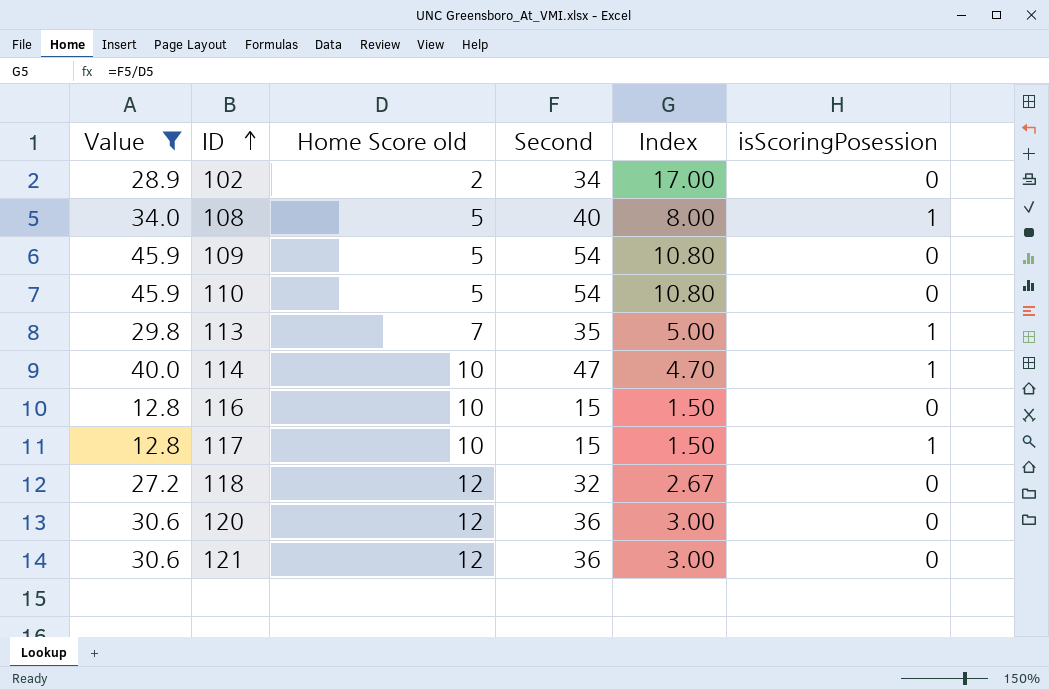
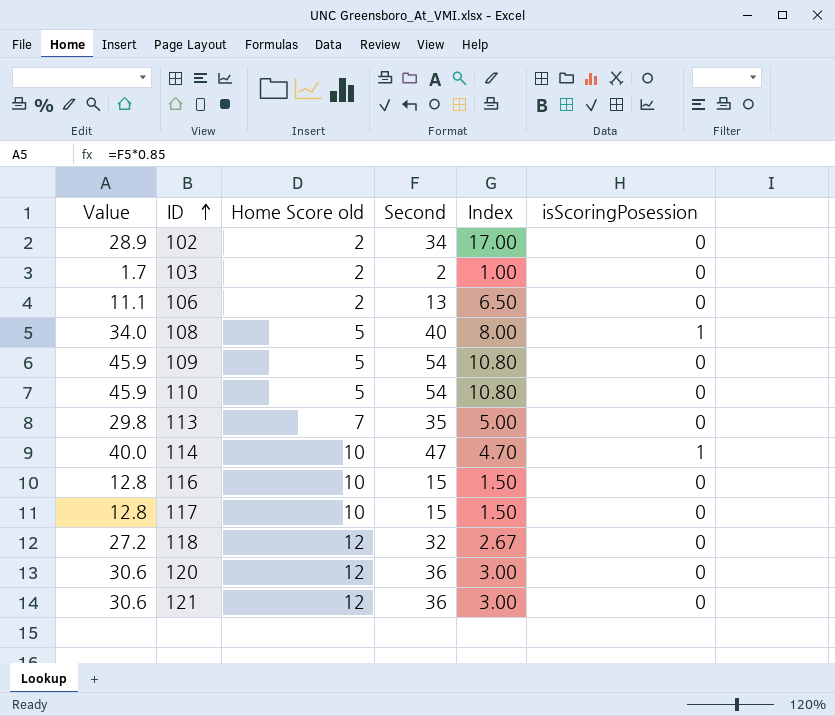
filter: Value >= 12.8 -> none
113 | isScoringPosession: 1 -> 0
117 | isScoringPosession: 1 -> 0

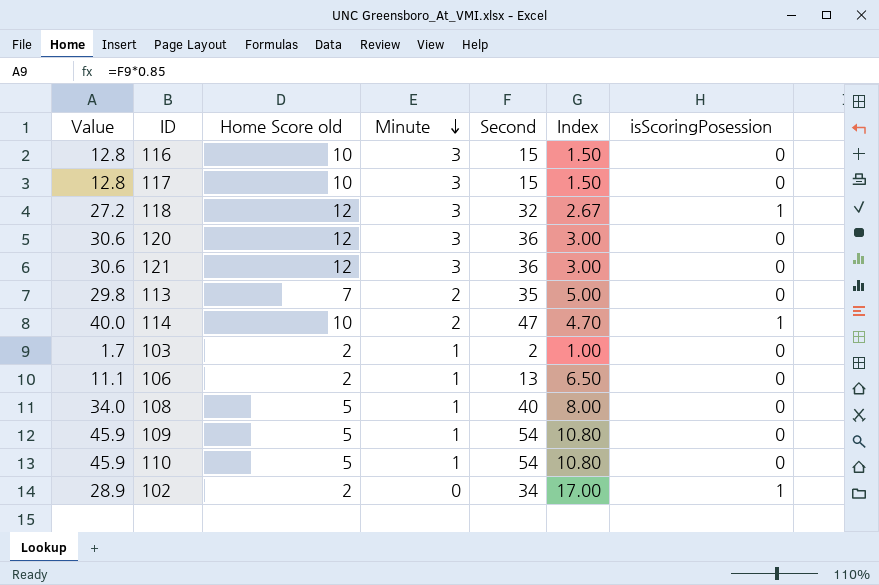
row order: ID ascending -> Minute descending
column Minute | position: none -> 4
118 | isScoringPosession: 0 -> 1
108 | isScoringPosession: 1 -> 0
102 | isScoringPosession: 0 -> 1

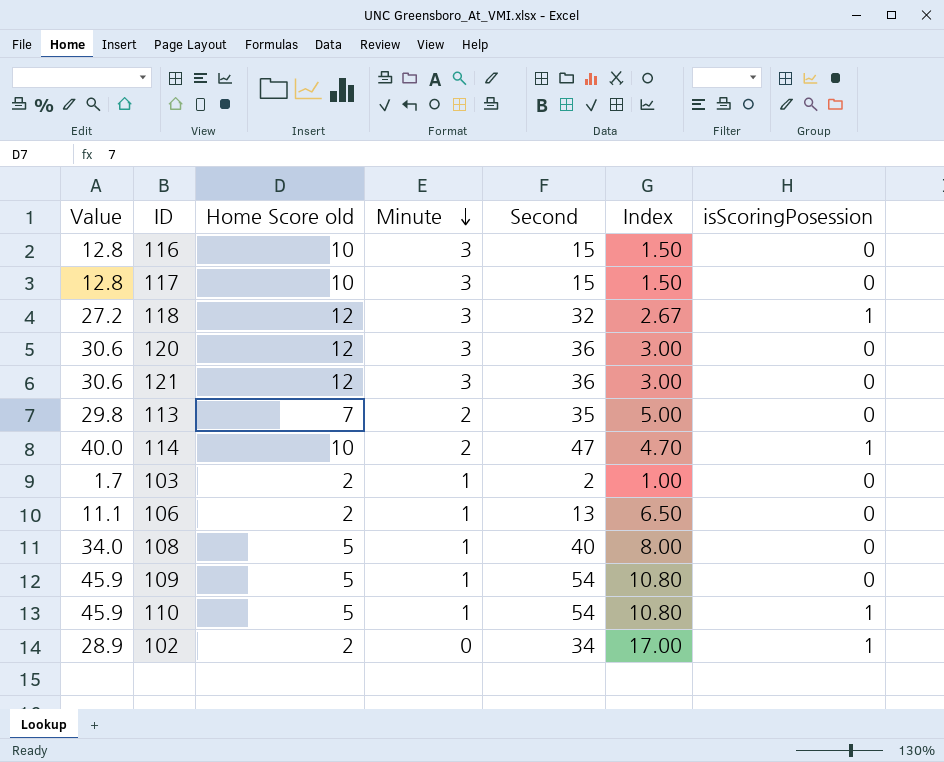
110 | isScoringPosession: 0 -> 1

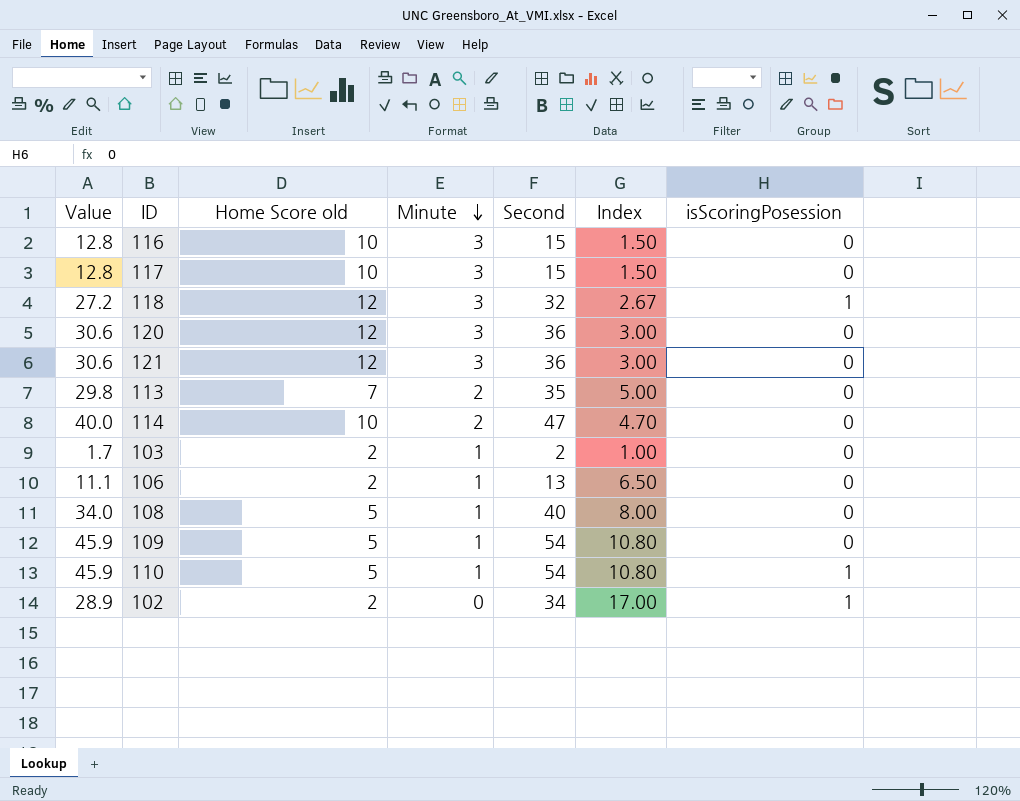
114 | isScoringPosession: 1 -> 0

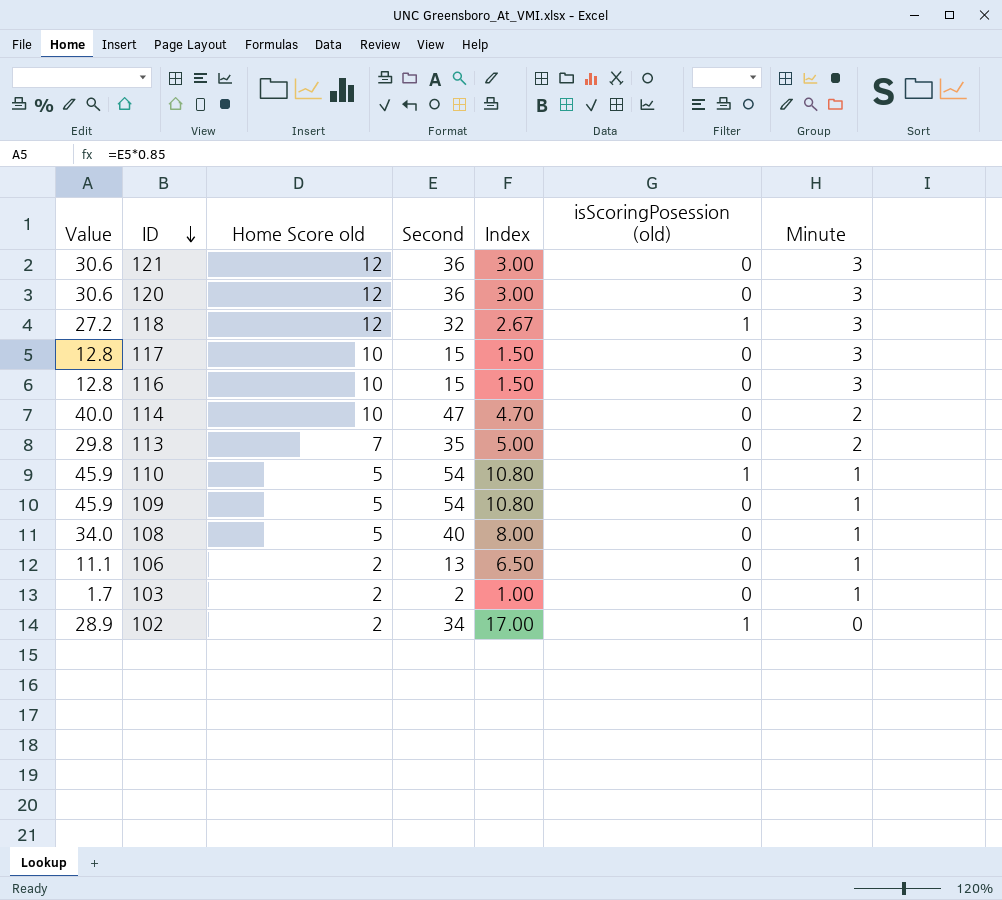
row order: Minute descending -> ID descending
column name: isScoringPosession -> isScoringPosession (old)
column Minute | position: 4 -> 7

